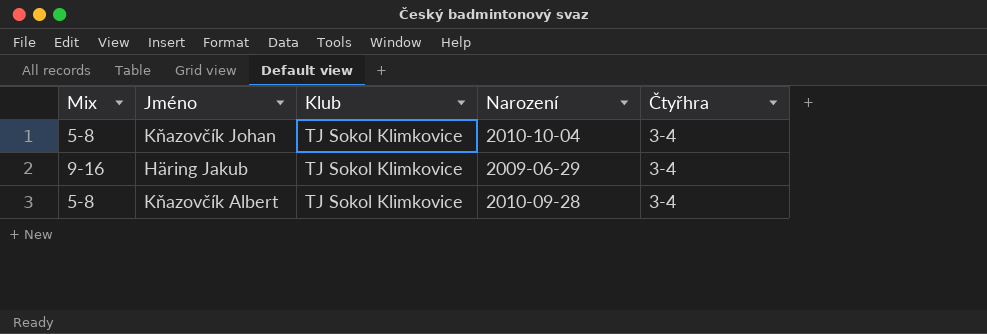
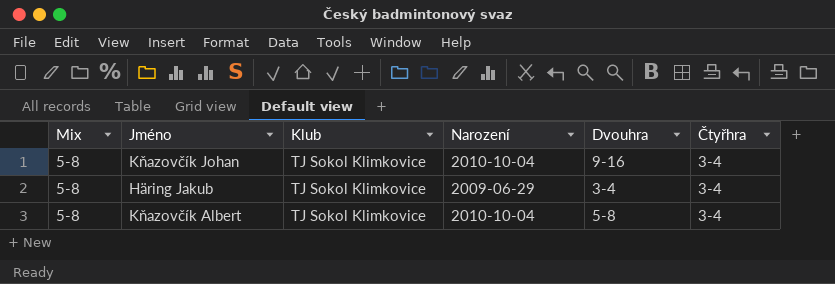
column Dvouhra | position: none -> 5
Häring Jakub | Mix: 9-16 -> 5-8
Kňazovčík Albert | Narození: 2010-09-28 -> 2010-10-04

